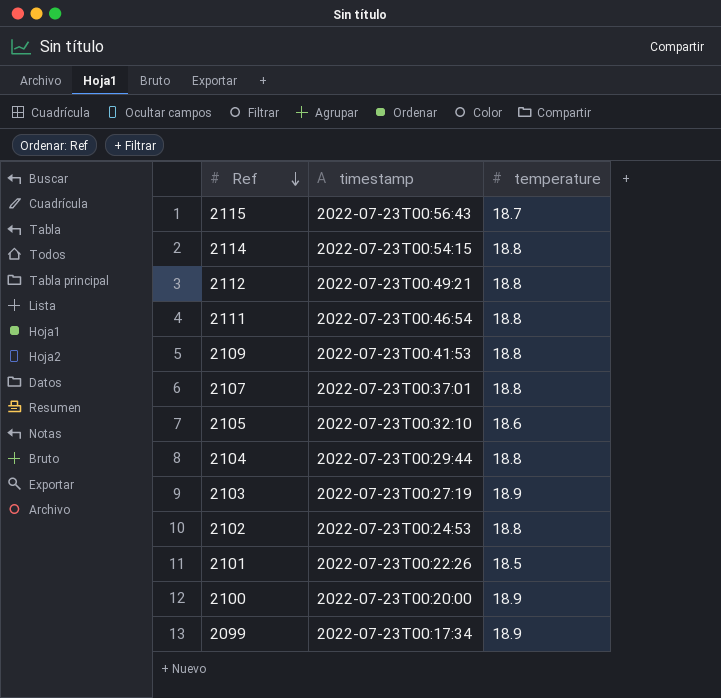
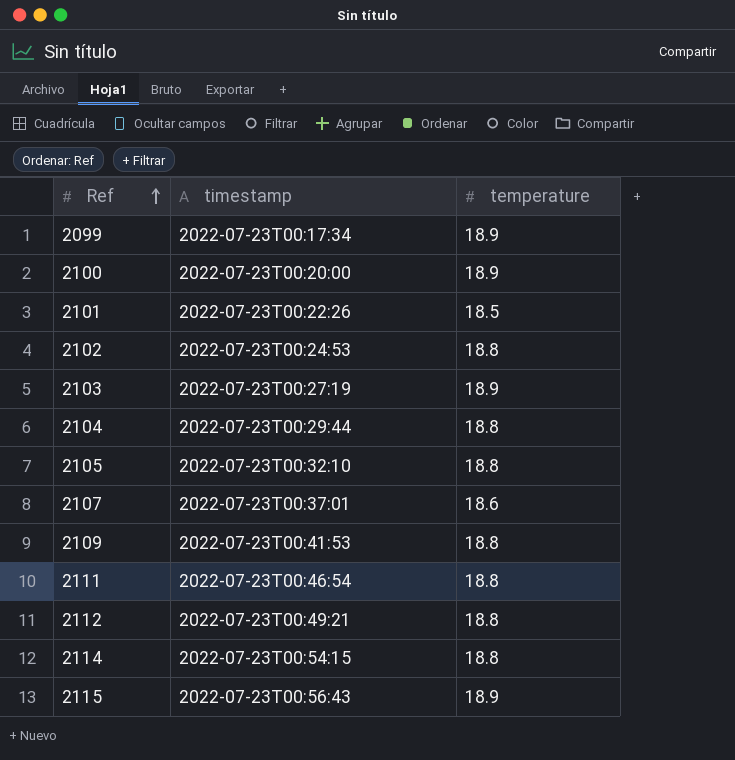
row order: Ref descending -> Ref ascending
2105 | temperature: 18.6 -> 18.8
2107 | temperature: 18.8 -> 18.6
2115 | temperature: 18.7 -> 18.9

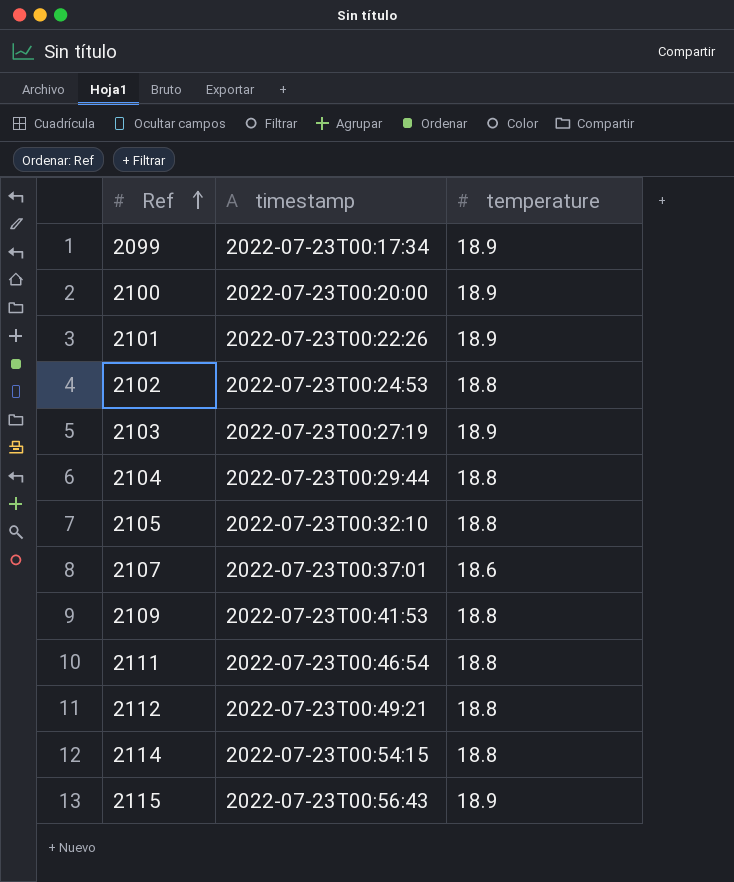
2101 | temperature: 18.5 -> 18.9

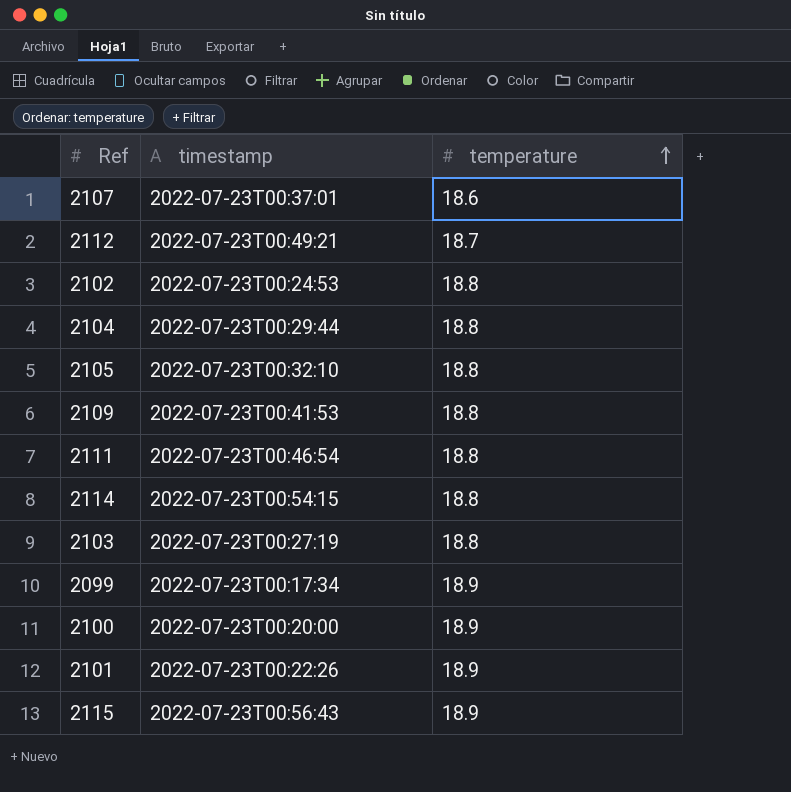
row order: Ref ascending -> temperature ascending
2112 | temperature: 18.8 -> 18.7
2103 | temperature: 18.9 -> 18.8

